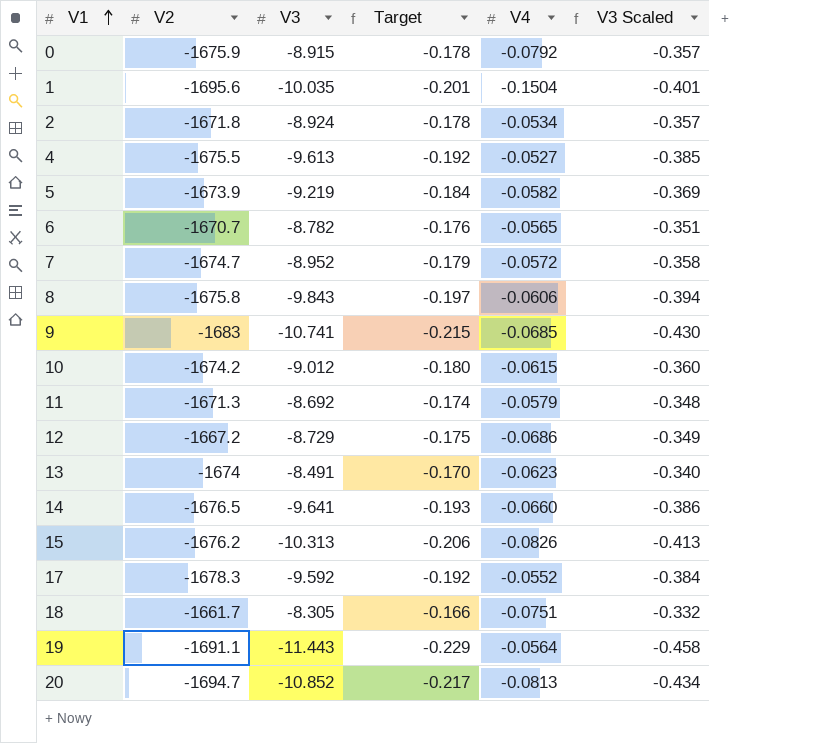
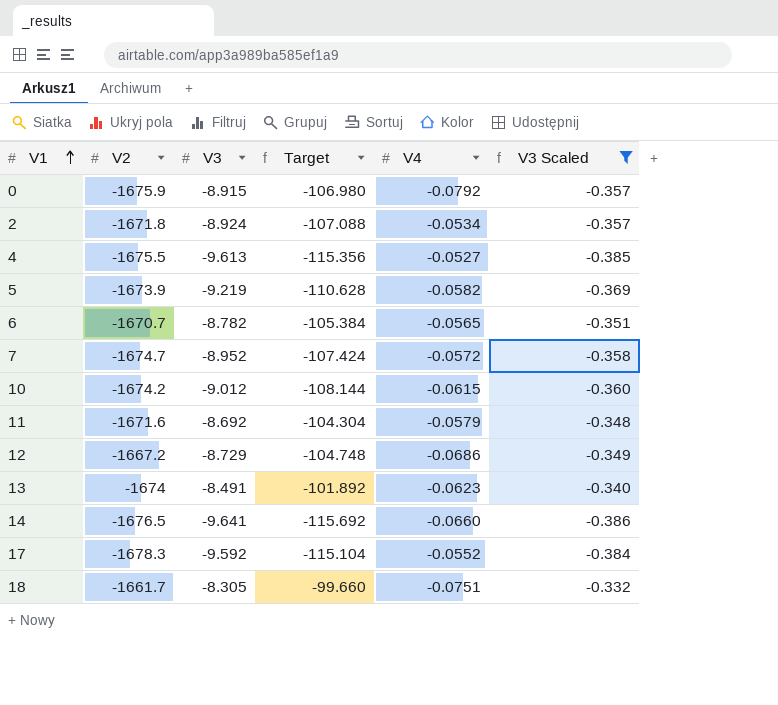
filter: none -> V3 Scaled >= -0.386
column Target | formula: [V3] * 0.02 -> [V3] * 12
11 | V2: -1671.3 -> -1671.6

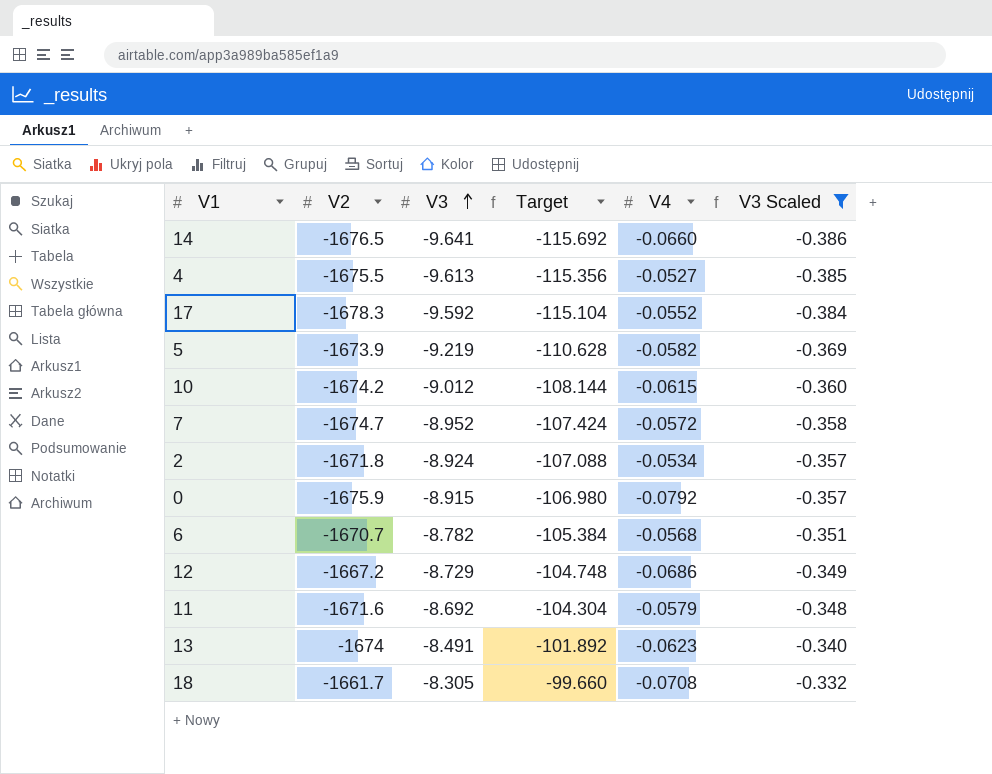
row order: V1 ascending -> V3 ascending
6 | V4: -0.0565 -> -0.0568
18 | V4: -0.0751 -> -0.0708

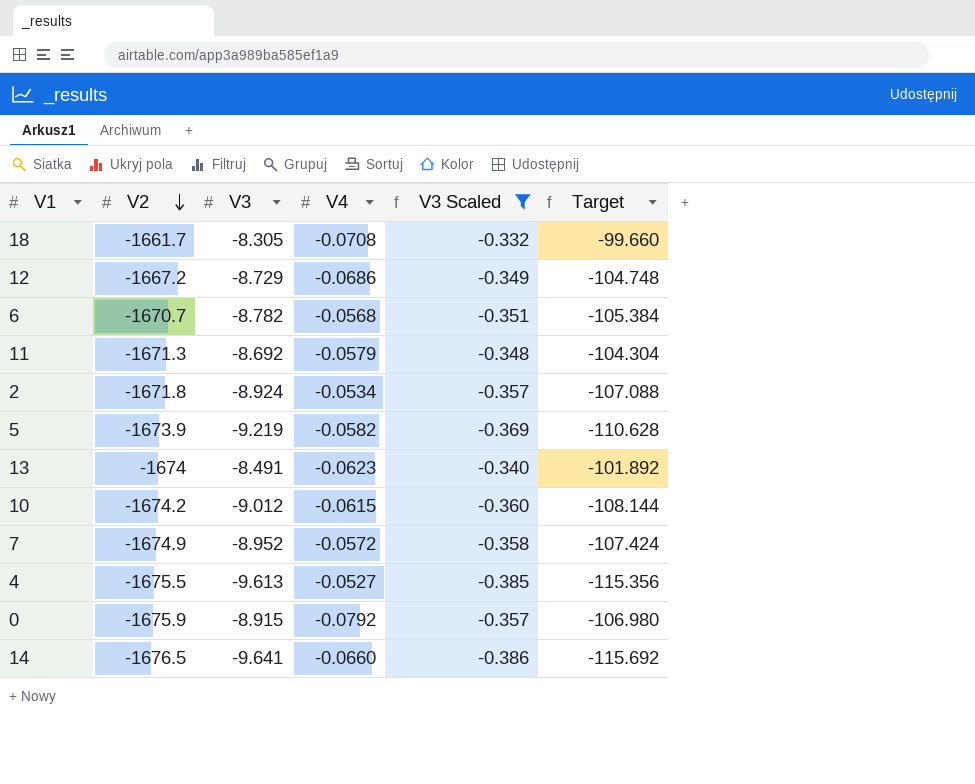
row order: V3 ascending -> V2 descending
column Target | position: 4 -> 6
row 17: -1678.3 | -9.592 | -115.104 | -0.0552 | -0.384 -> none
11 | V2: -1671.6 -> -1671.3
7 | V2: -1674.7 -> -1674.9

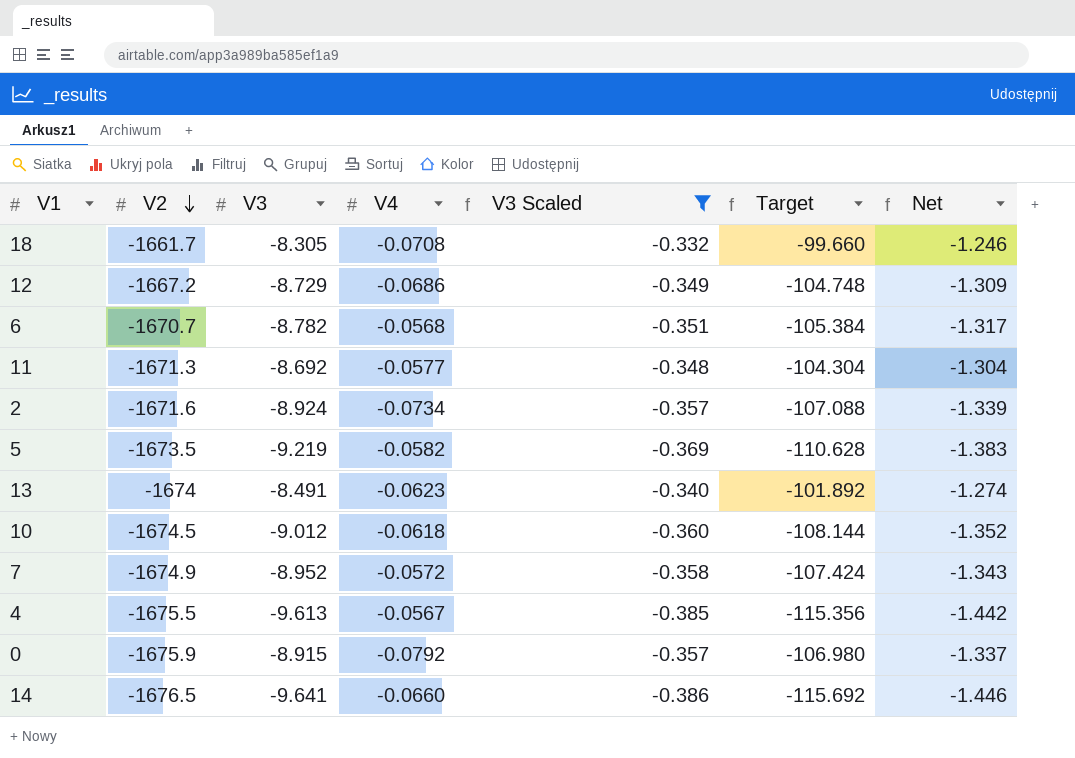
column Net | formula: none -> [V3] * 0.15
11 | V4: -0.0579 -> -0.0577
2 | V2: -1671.8 -> -1671.6
2 | V4: -0.0534 -> -0.0734
5 | V2: -1673.9 -> -1673.5
10 | V2: -1674.2 -> -1674.5
10 | V4: -0.0615 -> -0.0618
4 | V4: -0.0527 -> -0.0567

